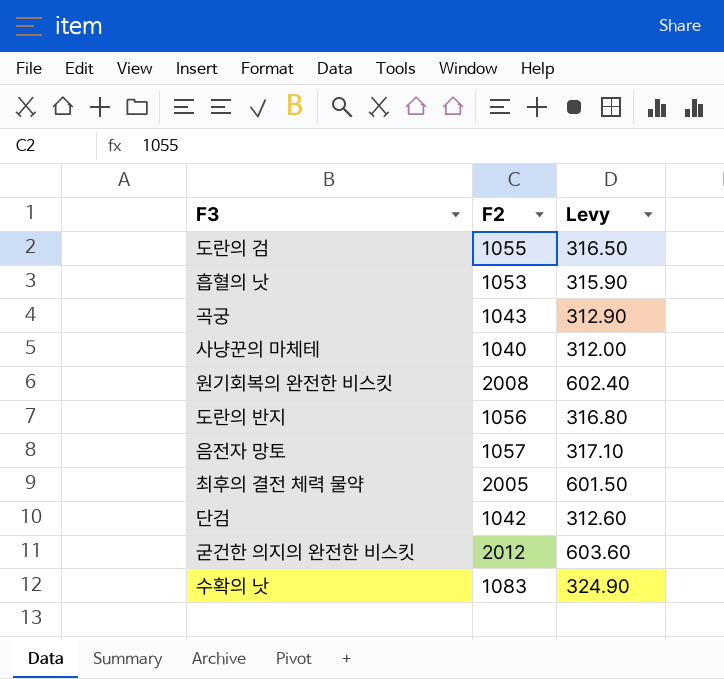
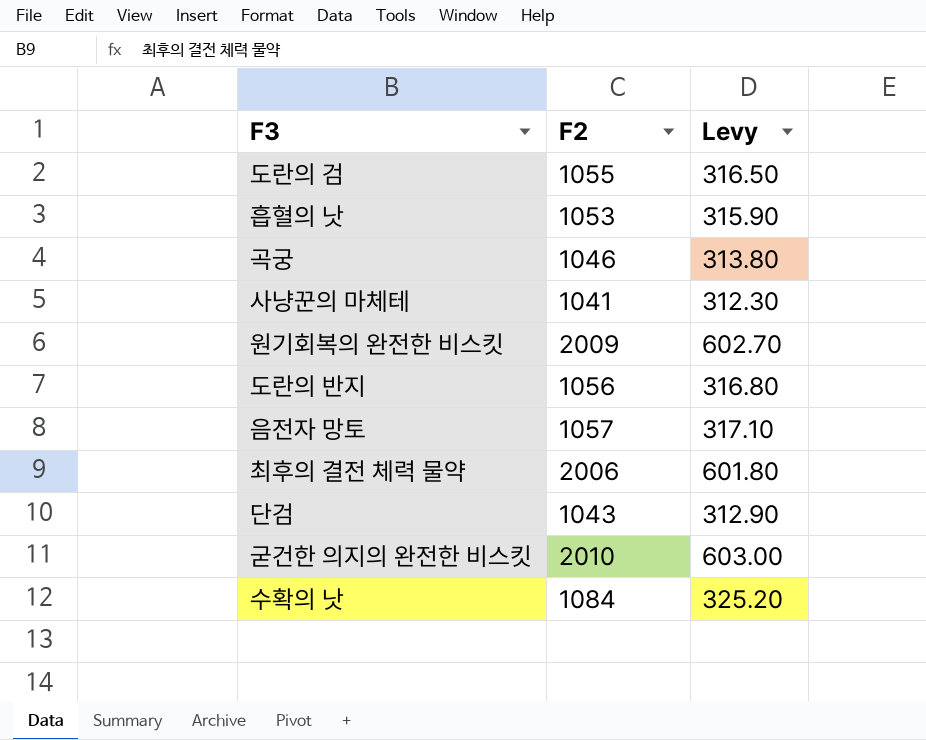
곡궁 | F2: 1043 -> 1046
곡궁 | Levy: 312.90 -> 313.80
사냥꾼의 마체테 | F2: 1040 -> 1041
사냥꾼의 마체테 | Levy: 312.00 -> 312.30
원기회복의 완전한 비스킷 | F2: 2008 -> 2009
원기회복의 완전한 비스킷 | Levy: 602.40 -> 602.70
최후의 결전 체력 물약 | F2: 2005 -> 2006
최후의 결전 체력 물약 | Levy: 601.50 -> 601.80
단검 | F2: 1042 -> 1043
단검 | Levy: 312.60 -> 312.90
굳건한 의지의 완전한 비스킷 | F2: 2012 -> 2010
굳건한 의지의 완전한 비스킷 | Levy: 603.60 -> 603.00
수확의 낫 | F2: 1083 -> 1084
수확의 낫 | Levy: 324.90 -> 325.20

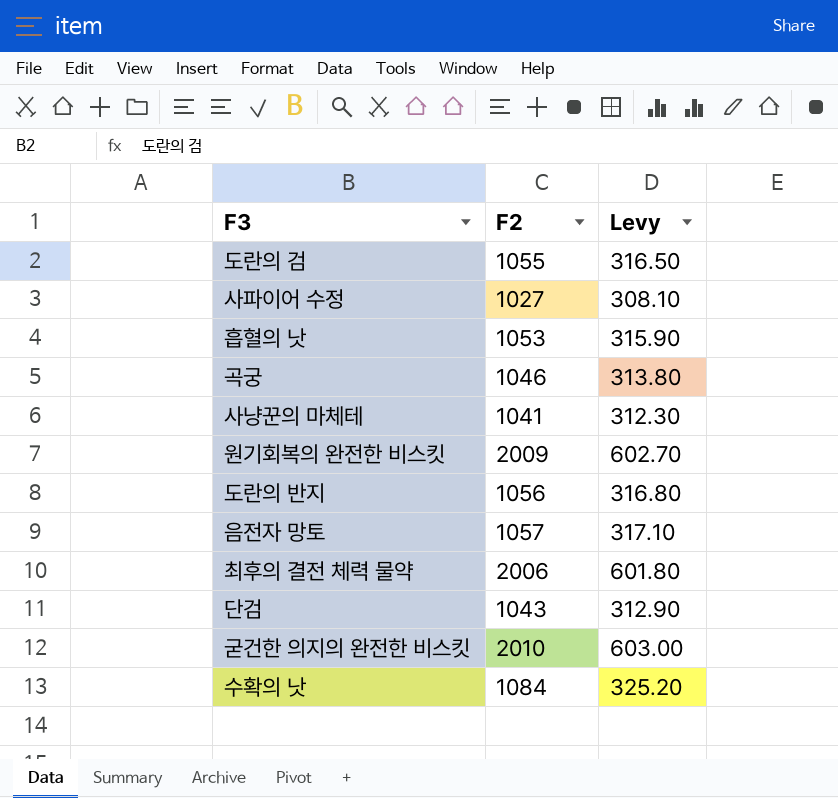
row 사파이어 수정: none -> 1027 | 308.10

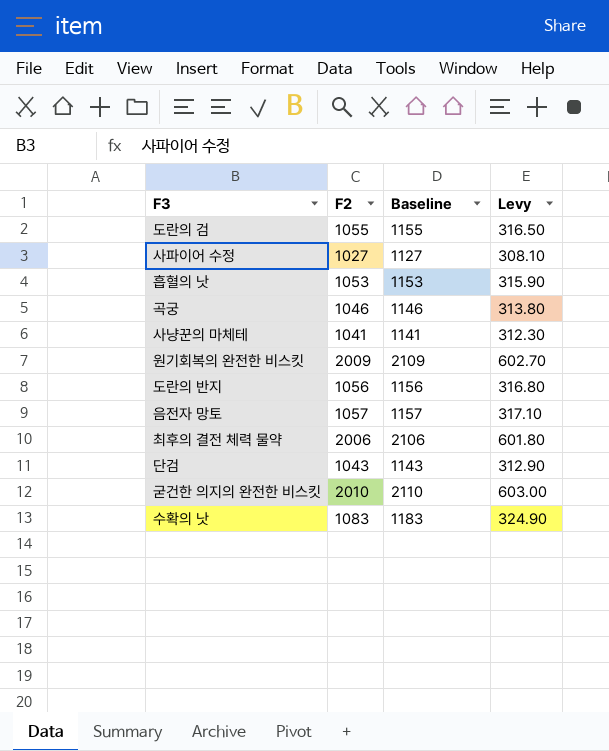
column Baseline | formula: none -> [F2] + 100
수확의 낫 | F2: 1084 -> 1083
수확의 낫 | Levy: 325.20 -> 324.90

